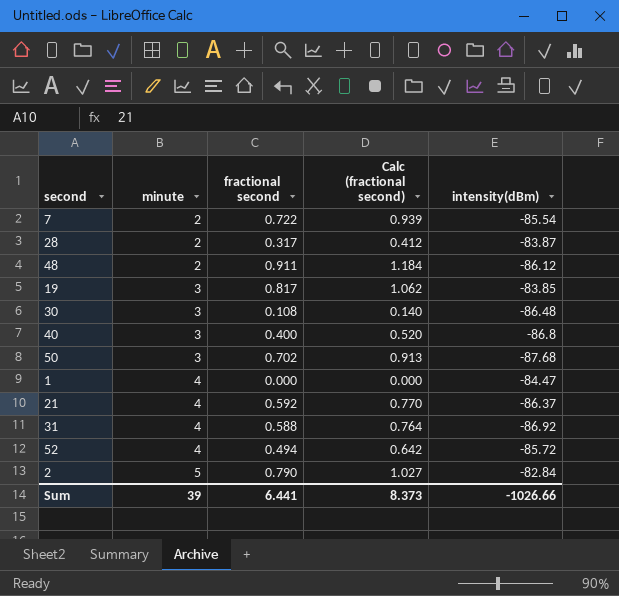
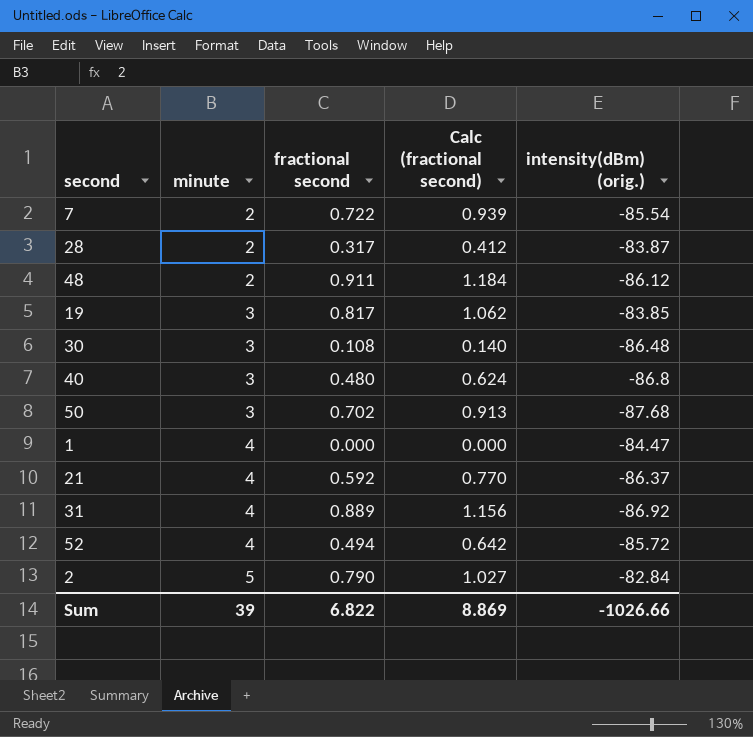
column name: intensity(dBm) -> intensity(dBm) (orig.)
40 | fractional second: 0.400 -> 0.480
40 | Calc (fractional second): 0.520 -> 0.624
31 | fractional second: 0.588 -> 0.889
31 | Calc (fractional second): 0.764 -> 1.156
Sum | fractional second: 6.441 -> 6.822
Sum | Calc (fractional second): 8.373 -> 8.869

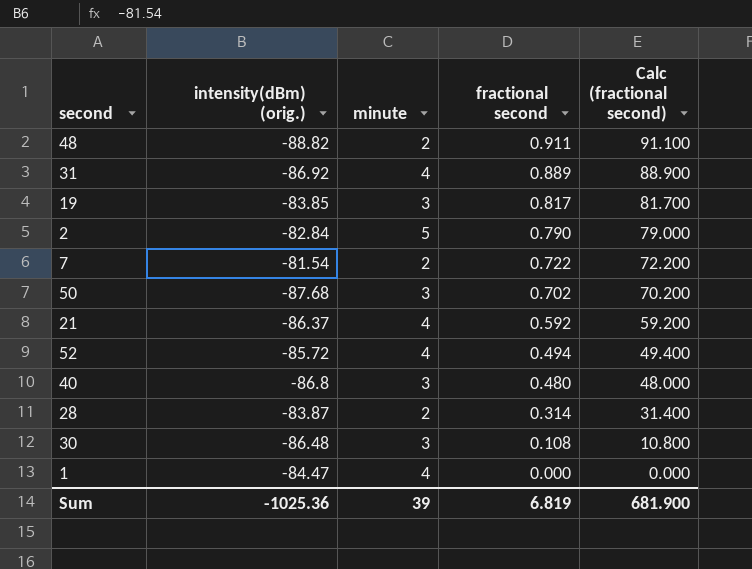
row order: minute ascending -> fractional second descending
column intensity(dBm) (orig.) | position: 5 -> 2
column Calc (fractional second) | formula: [fractional second] * 1.3 -> [fractional second] * 100
48 | intensity(dBm) (orig.): -86.12 -> -88.82
7 | intensity(dBm) (orig.): -85.54 -> -81.54
28 | fractional second: 0.317 -> 0.314
Sum | intensity(dBm) (orig.): -1026.66 -> -1025.36
Sum | fractional second: 6.822 -> 6.819
Sum | Calc (fractional second): 8.869 -> 681.900

